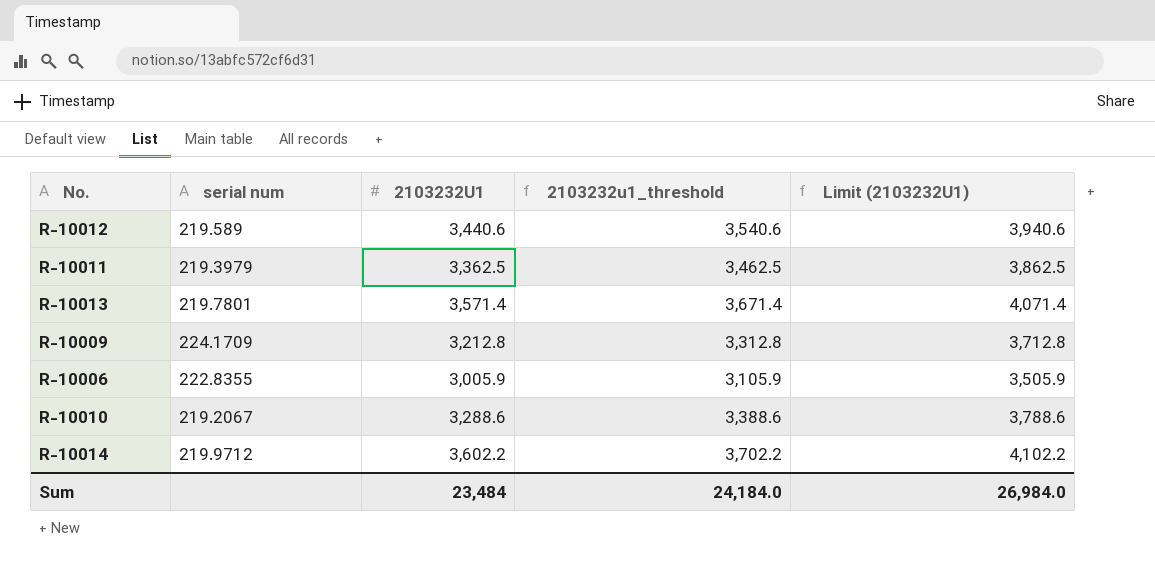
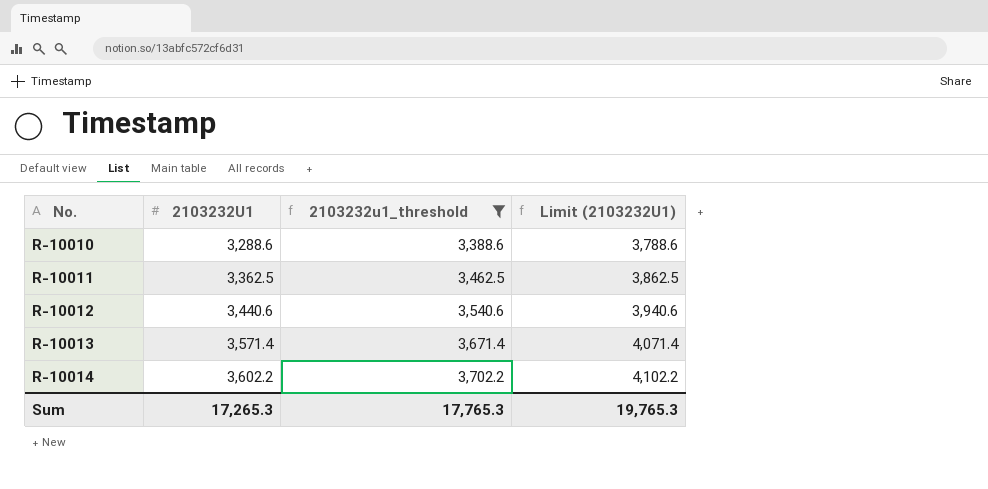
filter: none -> 2103232u1_threshold >= 3,388.6
row order: none -> No. ascending
column serial num | position: 2 -> none
Sum | 2103232U1: 23,484 -> 17,265.3
Sum | 2103232u1_threshold: 24,184.0 -> 17,765.3
Sum | Limit (2103232U1): 26,984.0 -> 19,765.3

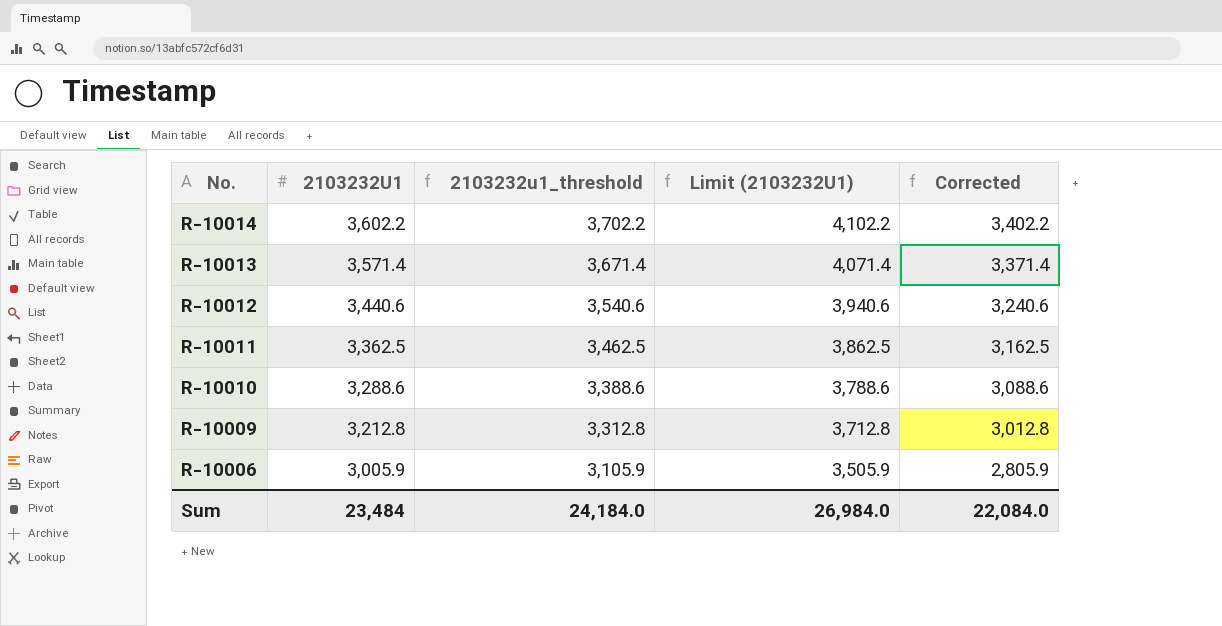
filter: 2103232u1_threshold >= 3,388.6 -> none
row order: No. ascending -> No. descending
column Corrected | formula: none -> [2103232U1] - 200
Sum | 2103232U1: 17,265.3 -> 23,484
Sum | 2103232u1_threshold: 17,765.3 -> 24,184.0
Sum | Limit (2103232U1): 19,765.3 -> 26,984.0

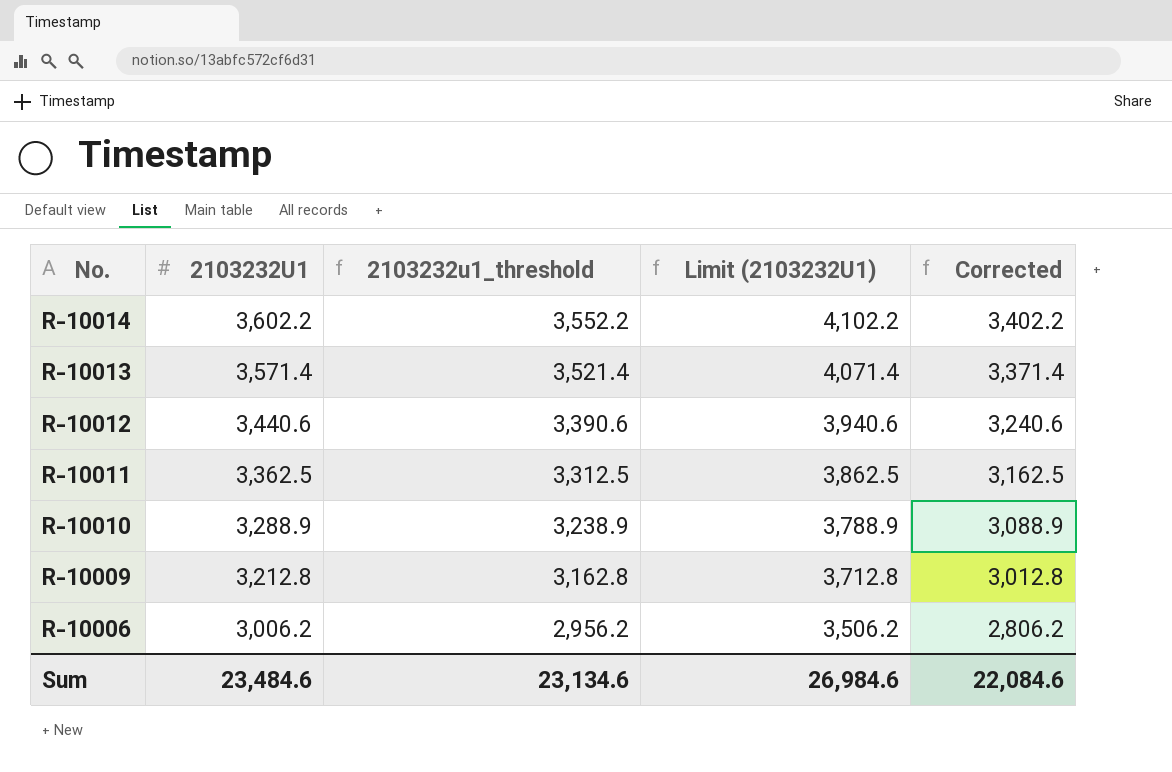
column 2103232u1_threshold | formula: [2103232U1] + 100 -> [2103232U1] - 50
R-10010 | 2103232U1: 3,288.6 -> 3,288.9
R-10010 | Limit (2103232U1): 3,788.6 -> 3,788.9
R-10010 | Corrected: 3,088.6 -> 3,088.9
R-10006 | 2103232U1: 3,005.9 -> 3,006.2
R-10006 | Limit (2103232U1): 3,505.9 -> 3,506.2
R-10006 | Corrected: 2,805.9 -> 2,806.2
Sum | 2103232U1: 23,484 -> 23,484.6
Sum | 2103232u1_threshold: 24,184.0 -> 23,134.6
Sum | Limit (2103232U1): 26,984.0 -> 26,984.6
Sum | Corrected: 22,084.0 -> 22,084.6

